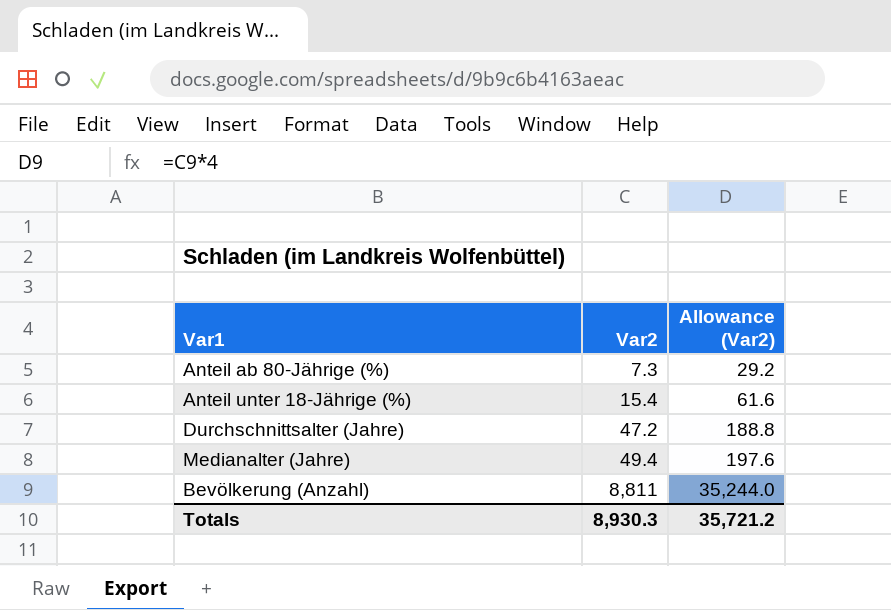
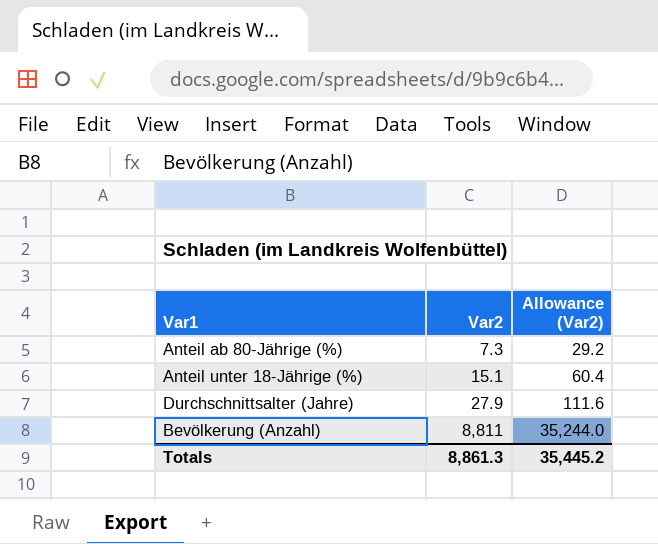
row Medianalter (Jahre): 49.4 | 197.6 -> none
Anteil unter 18-Jährige (%) | Var2: 15.4 -> 15.1
Anteil unter 18-Jährige (%) | Allowance (Var2): 61.6 -> 60.4
Durchschnittsalter (Jahre) | Var2: 47.2 -> 27.9
Durchschnittsalter (Jahre) | Allowance (Var2): 188.8 -> 111.6
Totals | Var2: 8,930.3 -> 8,861.3
Totals | Allowance (Var2): 35,721.2 -> 35,445.2

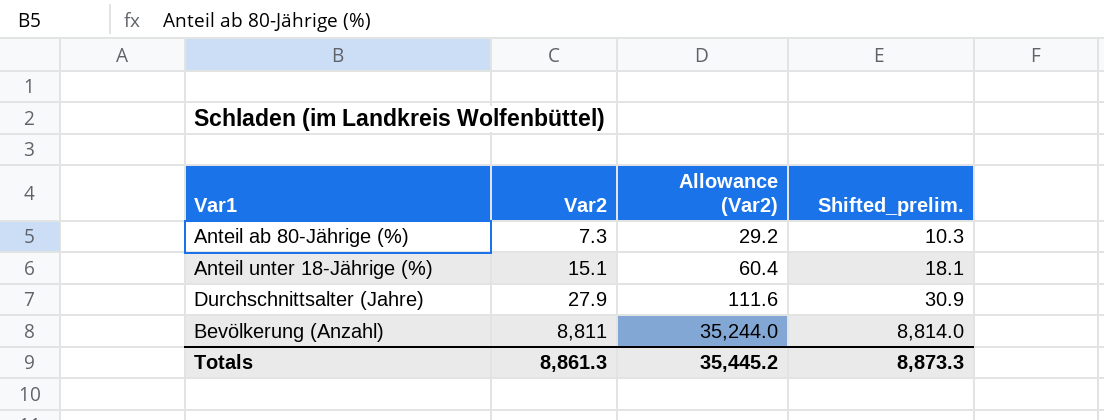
column Shifted_prelim. | formula: none -> [Var2] + 3

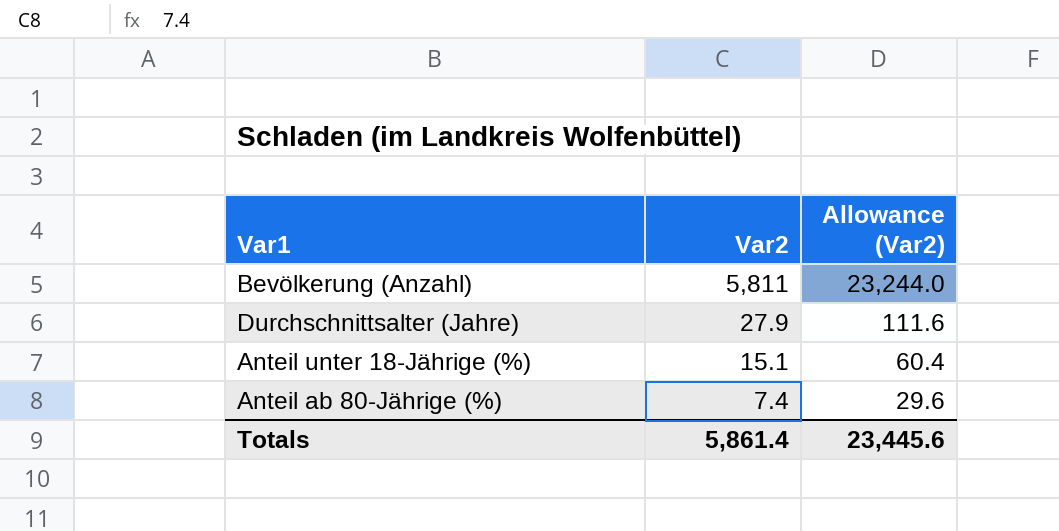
row order: Var2 ascending -> Var2 descending
column Shifted_prelim. | formula: [Var2] + 3 -> none
Bevölkerung (Anzahl) | Var2: 8,811 -> 5,811
Bevölkerung (Anzahl) | Allowance (Var2): 35,244.0 -> 23,244.0
Anteil ab 80-Jährige (%) | Var2: 7.3 -> 7.4
Anteil ab 80-Jährige (%) | Allowance (Var2): 29.2 -> 29.6
Totals | Var2: 8,861.3 -> 5,861.4
Totals | Allowance (Var2): 35,445.2 -> 23,445.6

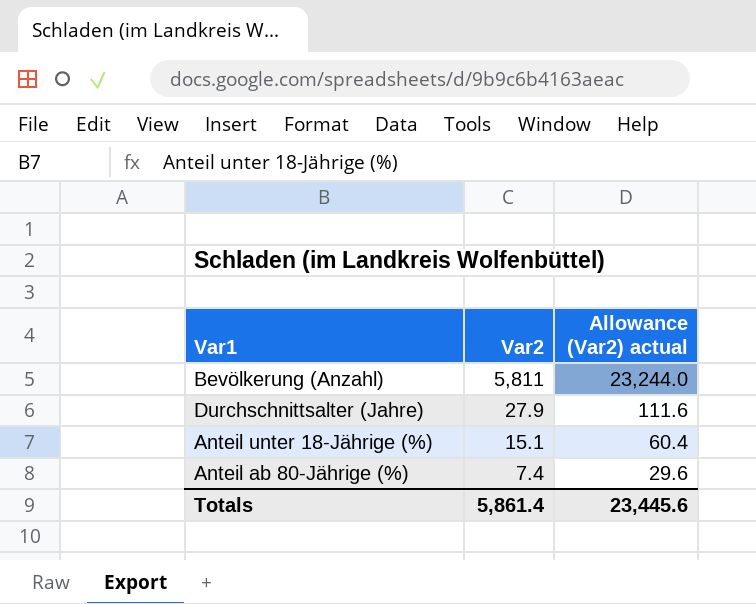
column name: Allowance (Var2) -> Allowance (Var2) actual

